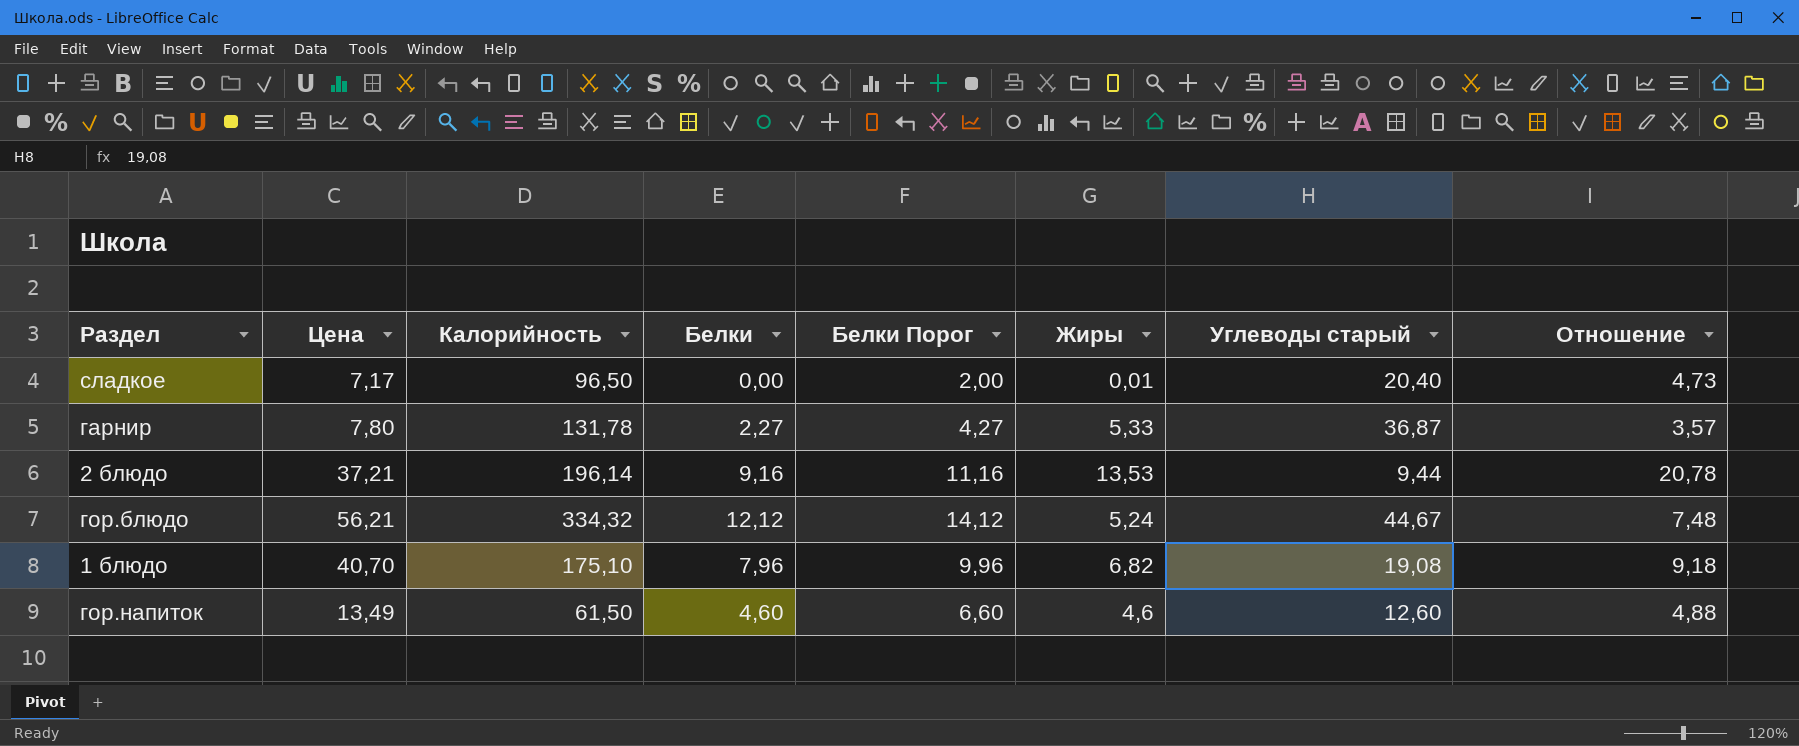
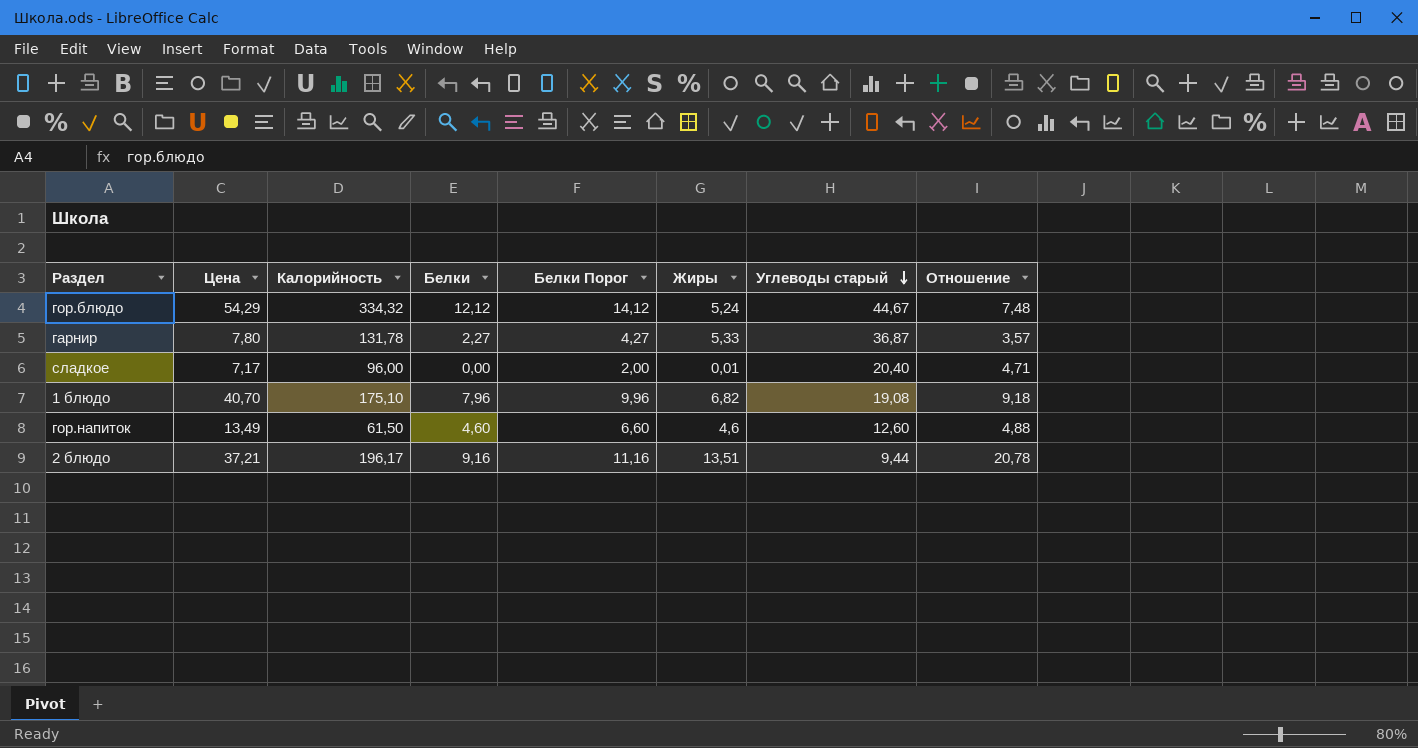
row order: none -> Углеводы старый descending
гор.блюдо | Цена: 56,21 -> 54,29
сладкое | Калорийность: 96,50 -> 96,00
сладкое | Отношение: 4,73 -> 4,71
2 блюдо | Калорийность: 196,14 -> 196,17
2 блюдо | Жиры: 13,53 -> 13,51

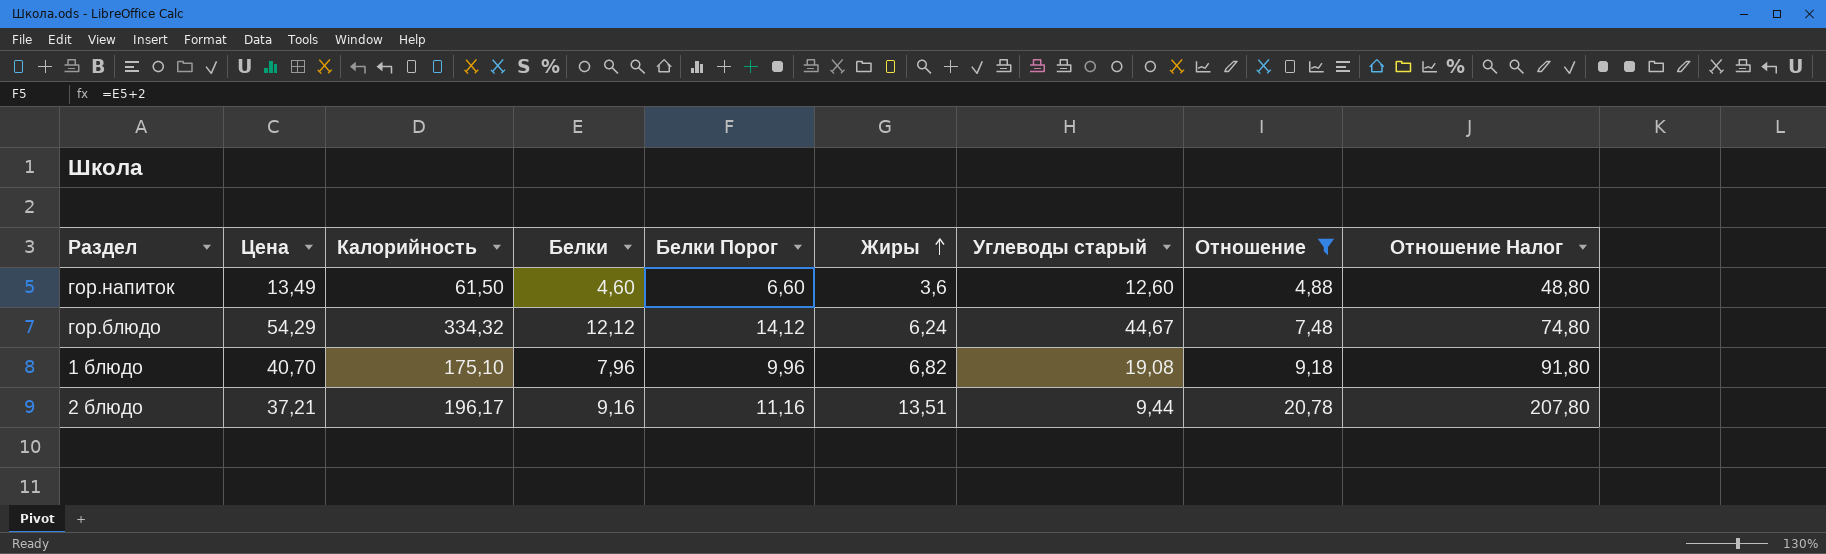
filter: none -> Отношение >= 4,88
row order: Углеводы старый descending -> Жиры ascending
column Отношение Налог | formula: none -> [Отношение] * 10
гор.напиток | Жиры: 4,6 -> 3,6
гор.блюдо | Жиры: 5,24 -> 6,24

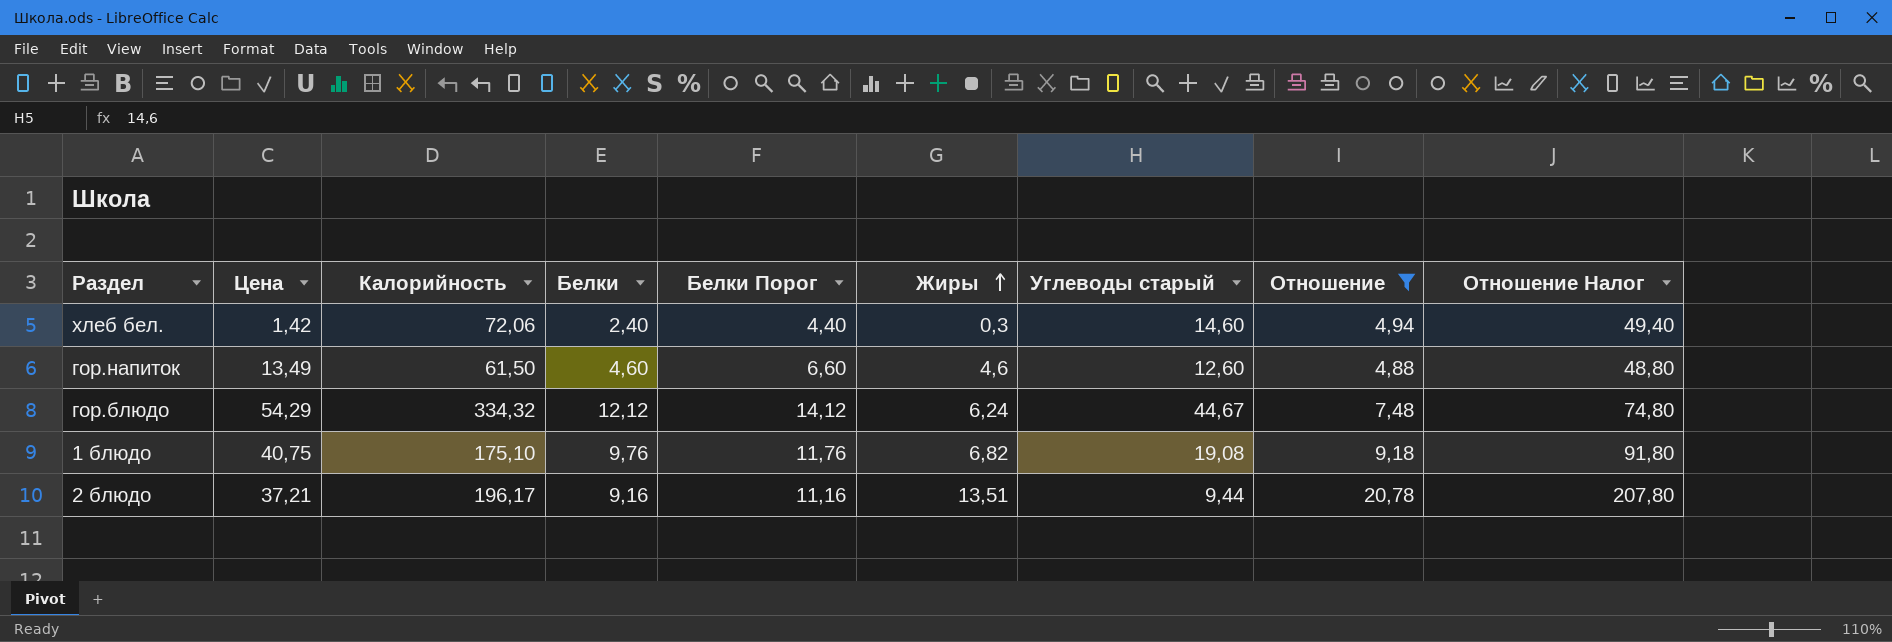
row хлеб бел.: none -> 1,42 | 72,06 | 2,40 | 4,40 | 0,3 | 14,60 | 4,94 | 49,40
гор.напиток | Жиры: 3,6 -> 4,6
1 блюдо | Цена: 40,70 -> 40,75
1 блюдо | Белки: 7,96 -> 9,76
1 блюдо | Белки Порог: 9,96 -> 11,76

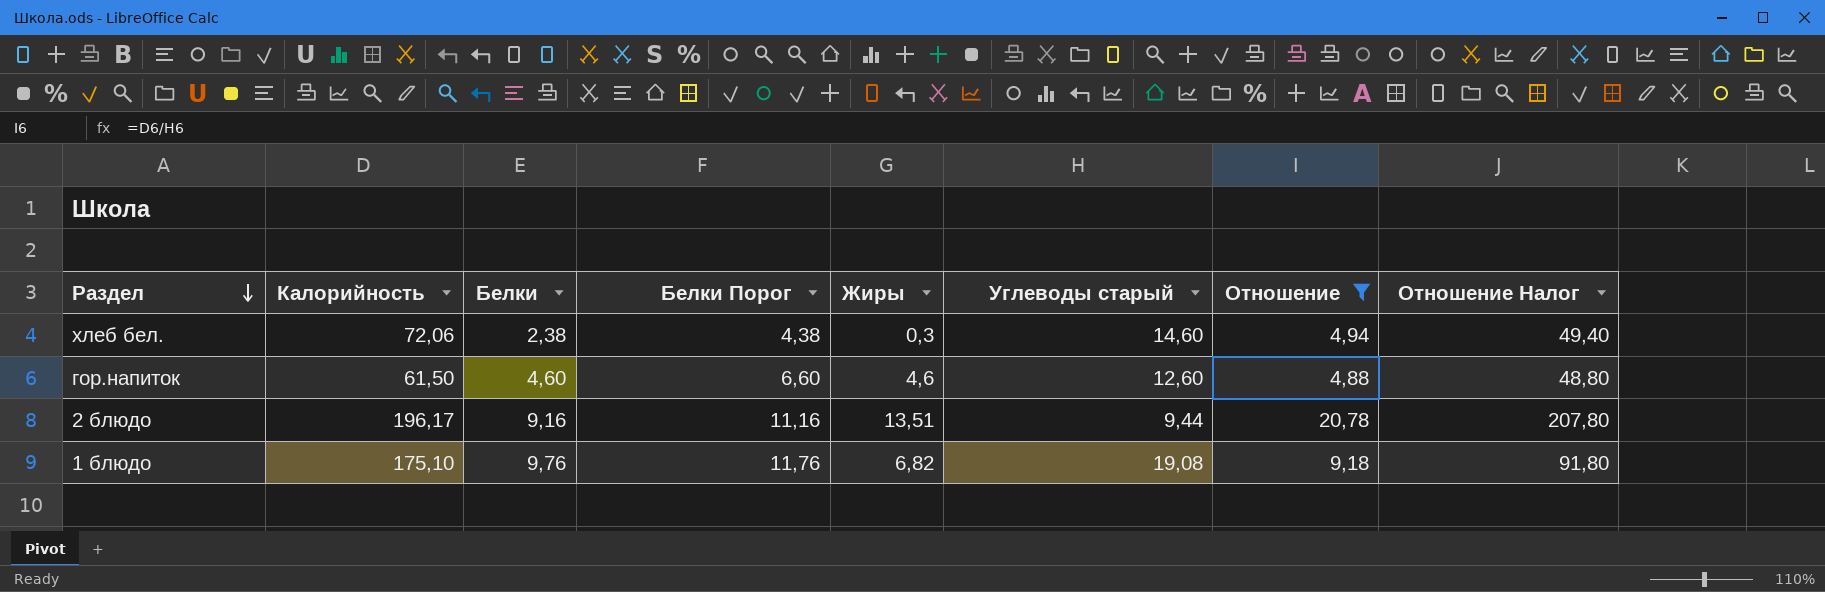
row order: Жиры ascending -> Раздел descending
column Цена | position: 2 -> none
row гор.блюдо: 54,29 | 334,32 | 12,12 | 14,12 | 6,24 | 44,67 | 7,48 | 74,80 -> none
хлеб бел. | Белки: 2,40 -> 2,38
хлеб бел. | Белки Порог: 4,40 -> 4,38

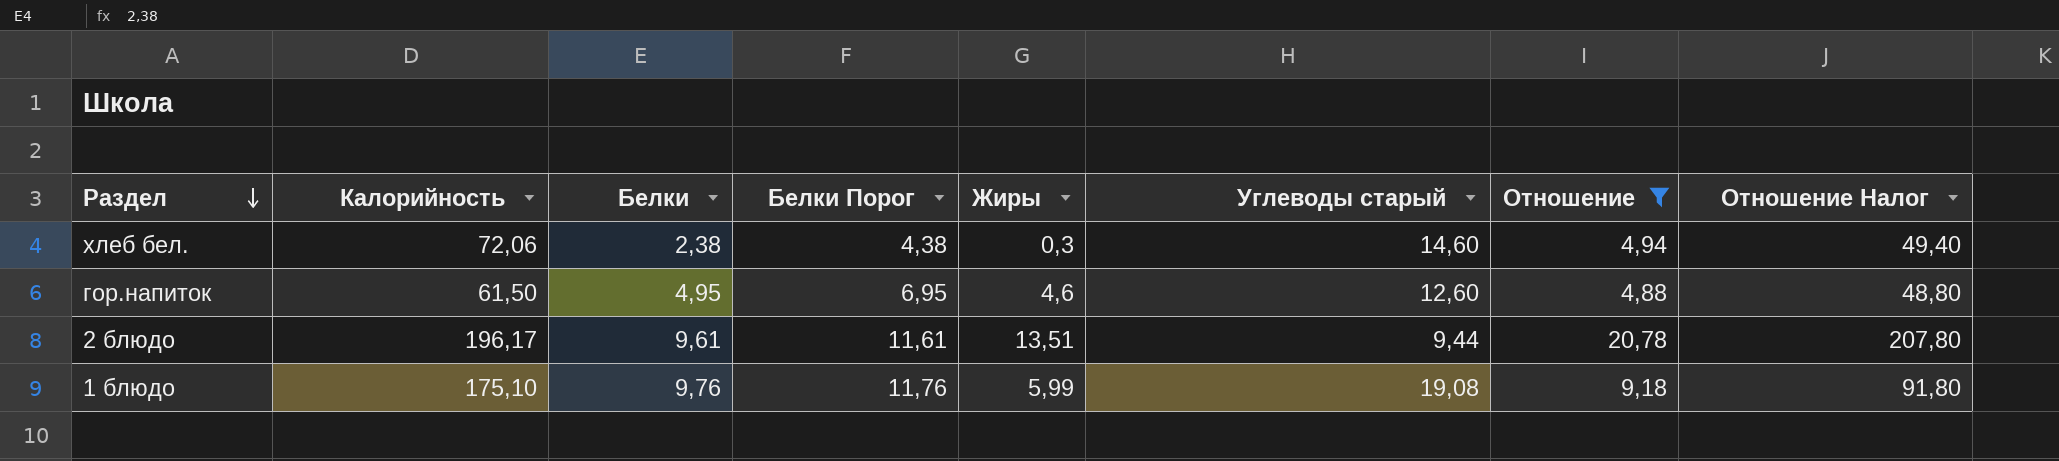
гор.напиток | Белки: 4,60 -> 4,95
гор.напиток | Белки Порог: 6,60 -> 6,95
2 блюдо | Белки: 9,16 -> 9,61
2 блюдо | Белки Порог: 11,16 -> 11,61
1 блюдо | Жиры: 6,82 -> 5,99

